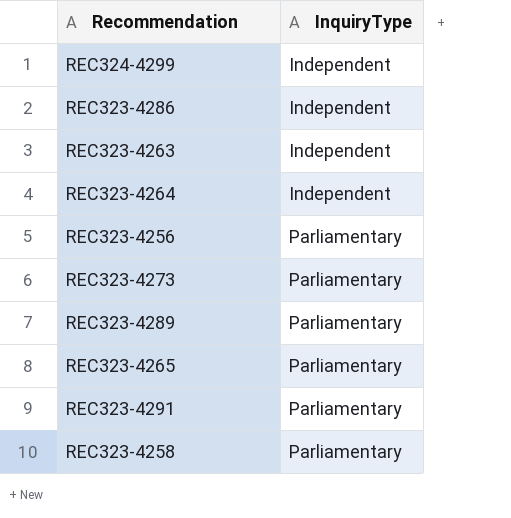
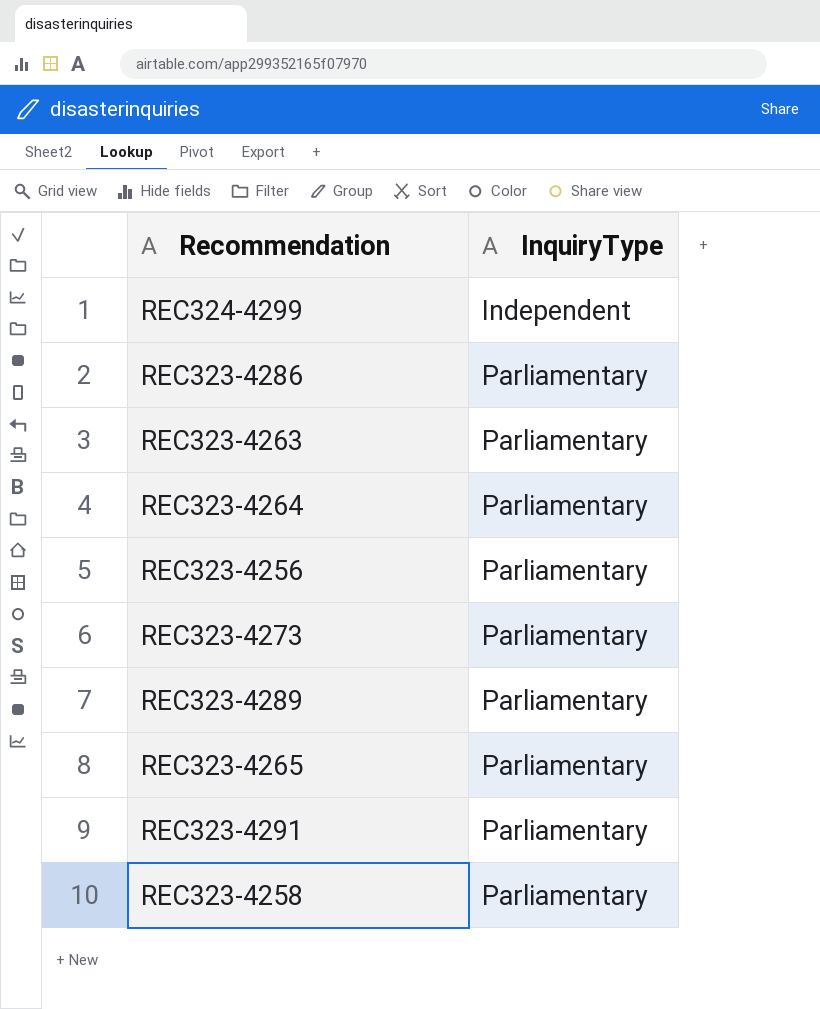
REC323-4286 | InquiryType: Independent -> Parliamentary
REC323-4263 | InquiryType: Independent -> Parliamentary
REC323-4264 | InquiryType: Independent -> Parliamentary

